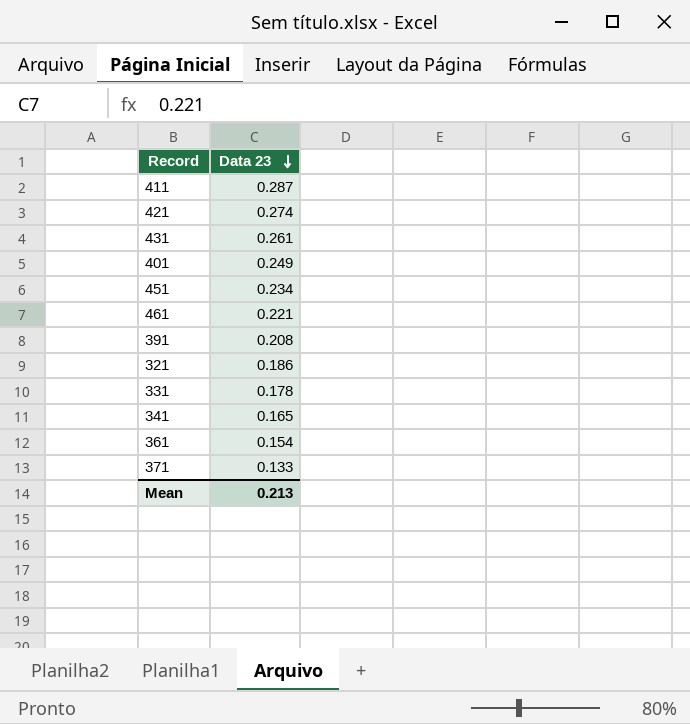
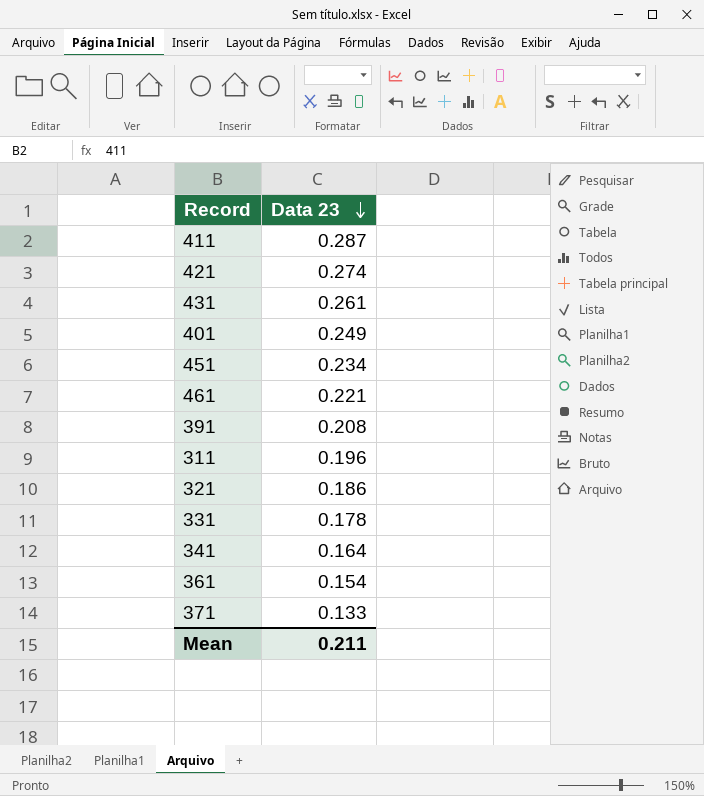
row 311: none -> 0.196
341 | Data 23: 0.165 -> 0.164
Mean | Data 23: 0.213 -> 0.211

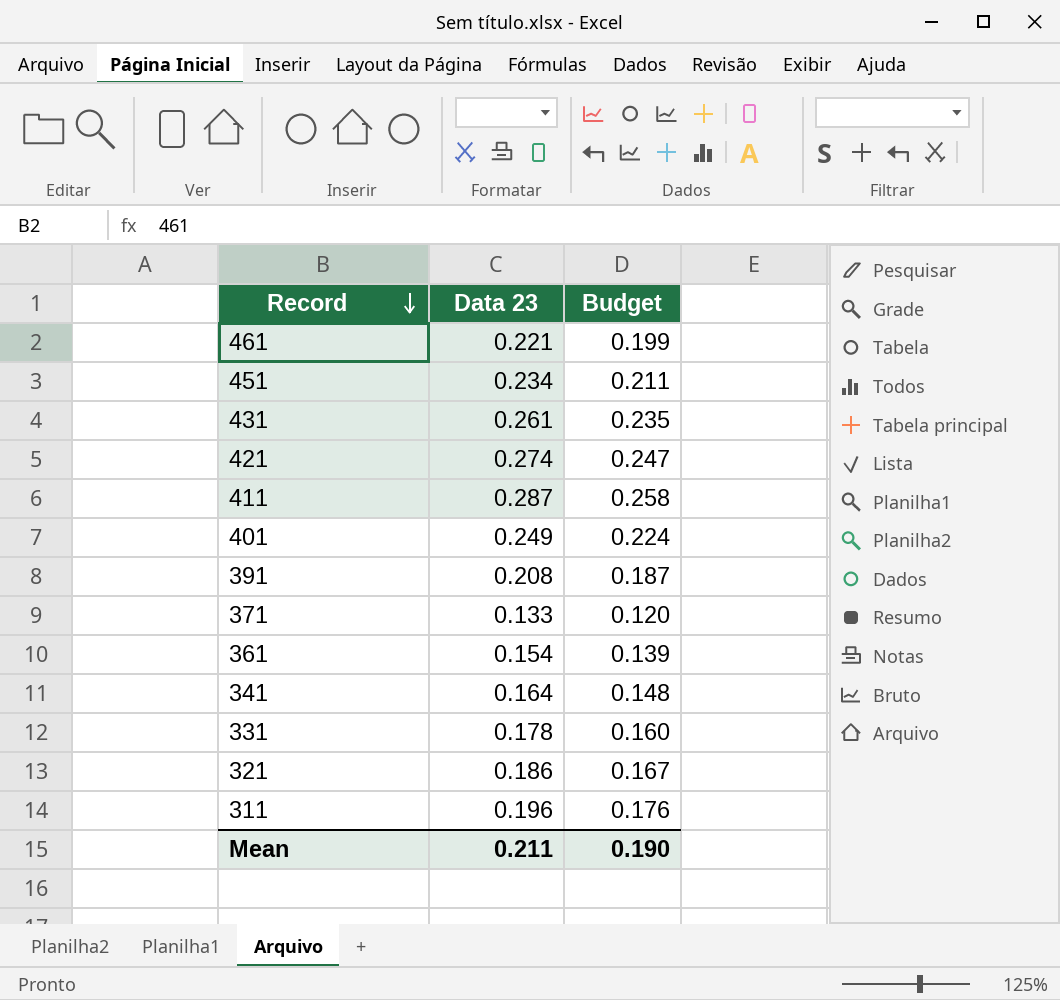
row order: Data 23 descending -> Record descending
column Budget | formula: none -> [Data 23] * 0.9

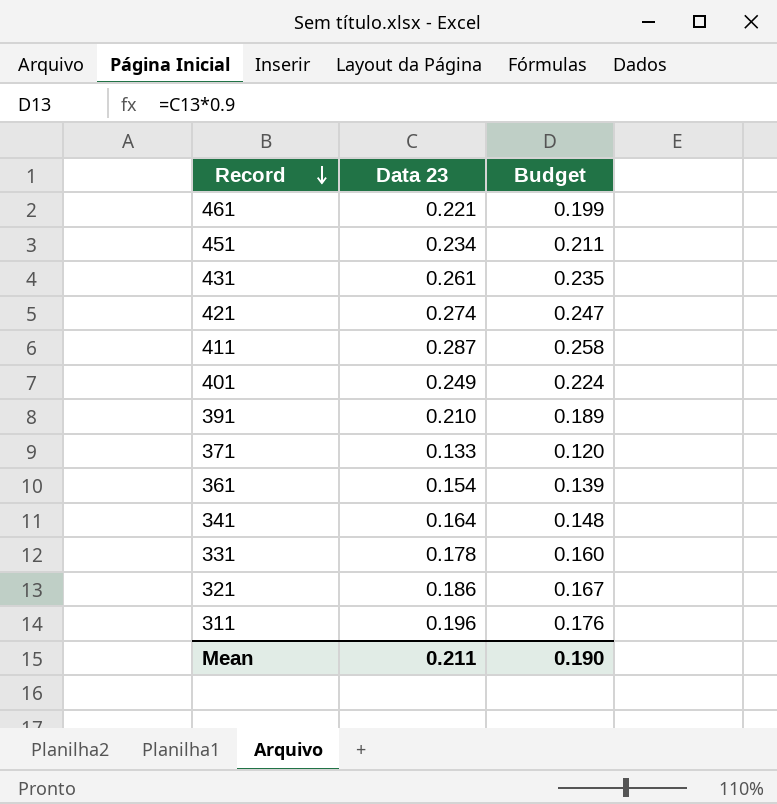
391 | Data 23: 0.208 -> 0.210
391 | Budget: 0.187 -> 0.189

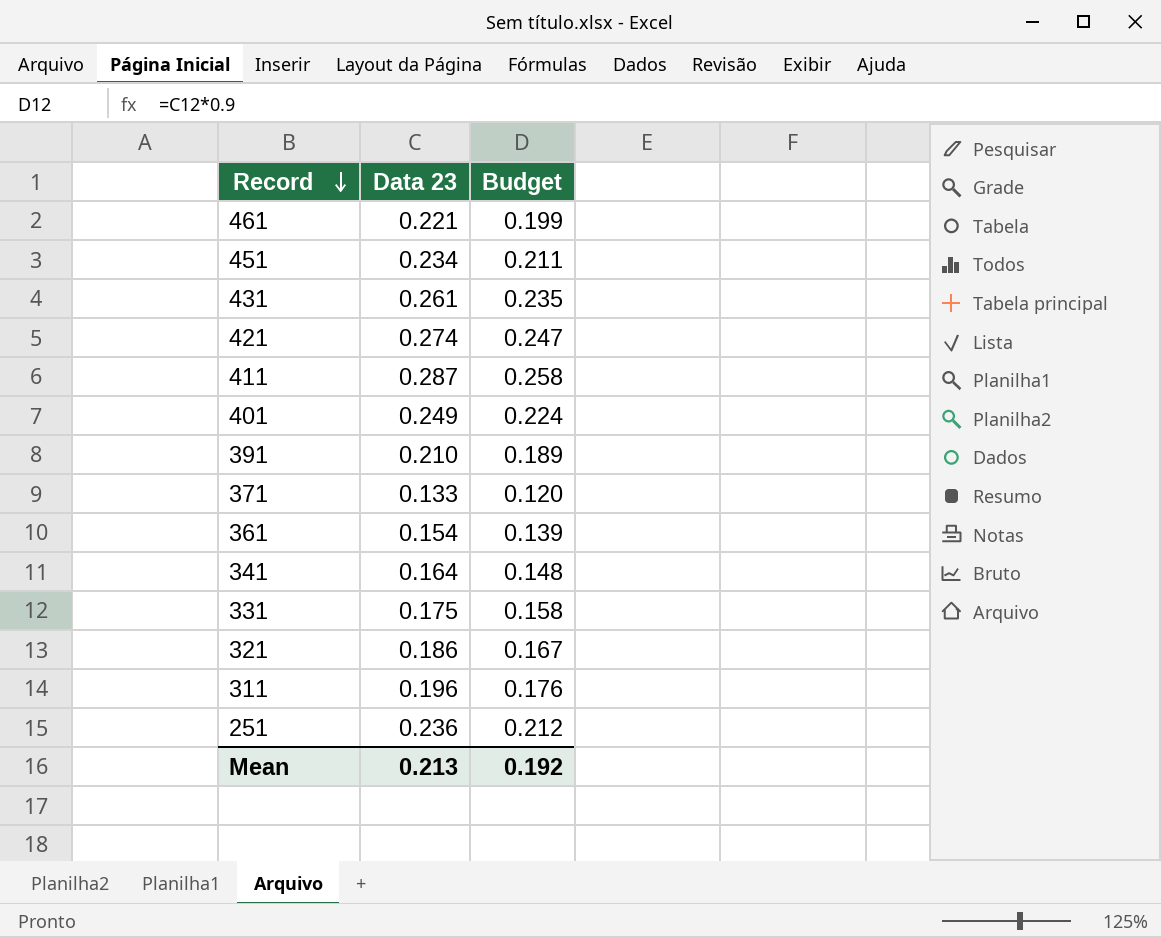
331 | Data 23: 0.178 -> 0.175
331 | Budget: 0.160 -> 0.158
row 251: none -> 0.236 | 0.212
Mean | Data 23: 0.211 -> 0.213
Mean | Budget: 0.190 -> 0.192

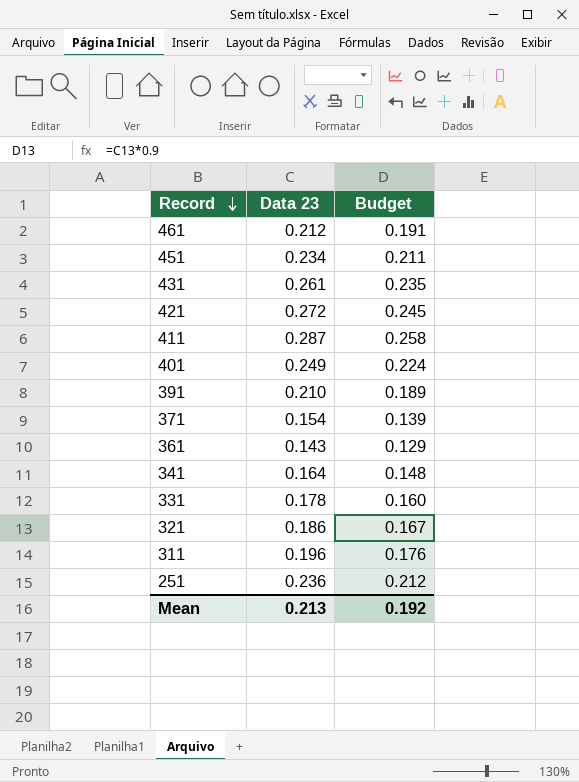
461 | Data 23: 0.221 -> 0.212
461 | Budget: 0.199 -> 0.191
421 | Data 23: 0.274 -> 0.272
421 | Budget: 0.247 -> 0.245
371 | Data 23: 0.133 -> 0.154
371 | Budget: 0.120 -> 0.139
361 | Data 23: 0.154 -> 0.143
361 | Budget: 0.139 -> 0.129
331 | Data 23: 0.175 -> 0.178
331 | Budget: 0.158 -> 0.160

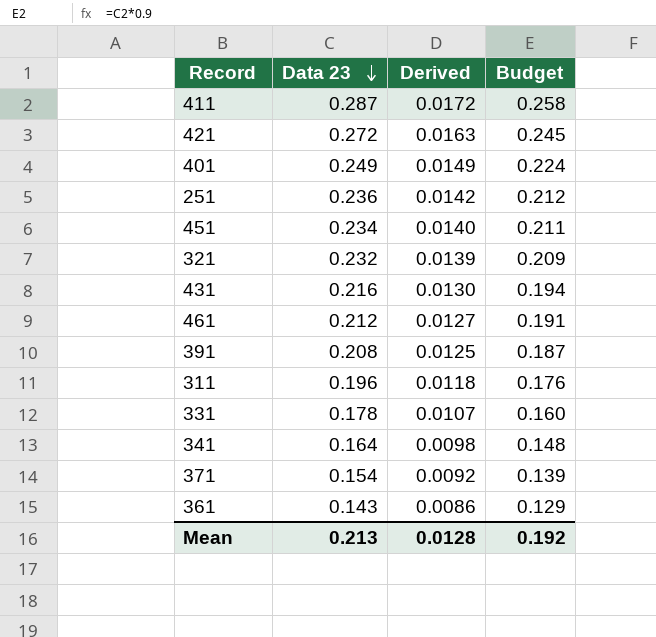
row order: Record descending -> Data 23 descending
column Derived | formula: none -> [Data 23] * 0.06
321 | Data 23: 0.186 -> 0.232
321 | Budget: 0.167 -> 0.209
431 | Data 23: 0.261 -> 0.216
431 | Budget: 0.235 -> 0.194
391 | Data 23: 0.210 -> 0.208
391 | Budget: 0.189 -> 0.187

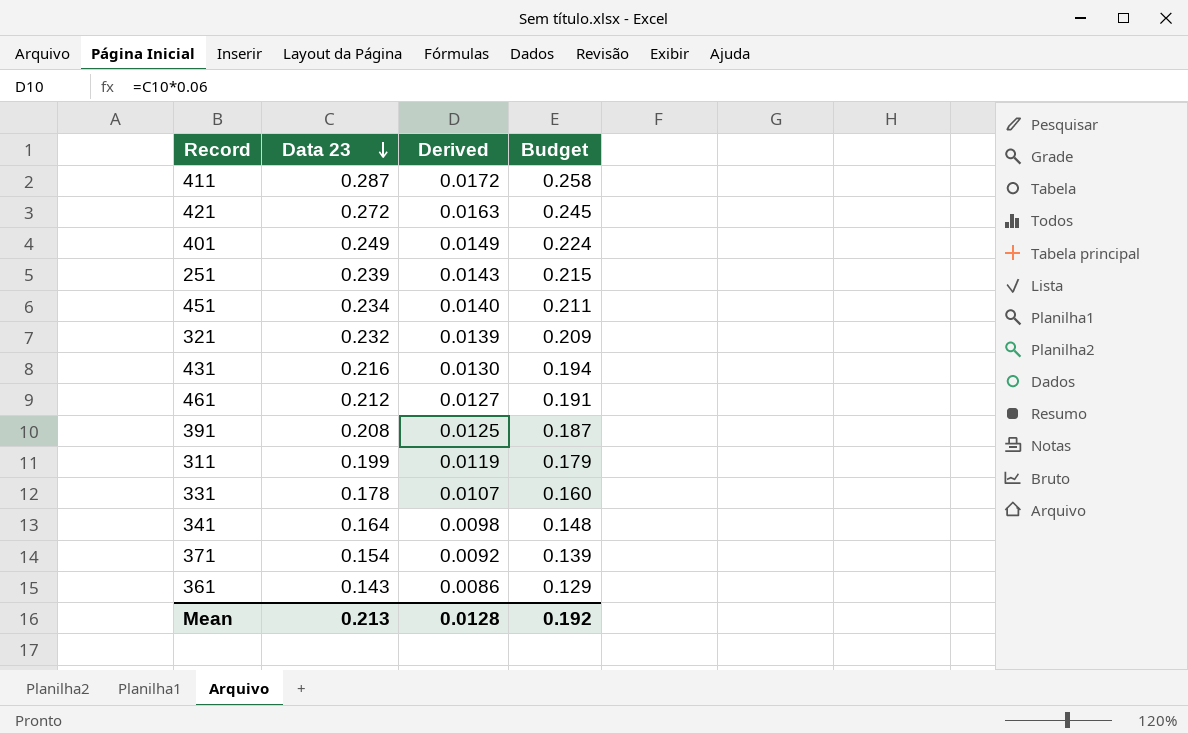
251 | Data 23: 0.236 -> 0.239
251 | Derived: 0.0142 -> 0.0143
251 | Budget: 0.212 -> 0.215
311 | Data 23: 0.196 -> 0.199
311 | Derived: 0.0118 -> 0.0119
311 | Budget: 0.176 -> 0.179

